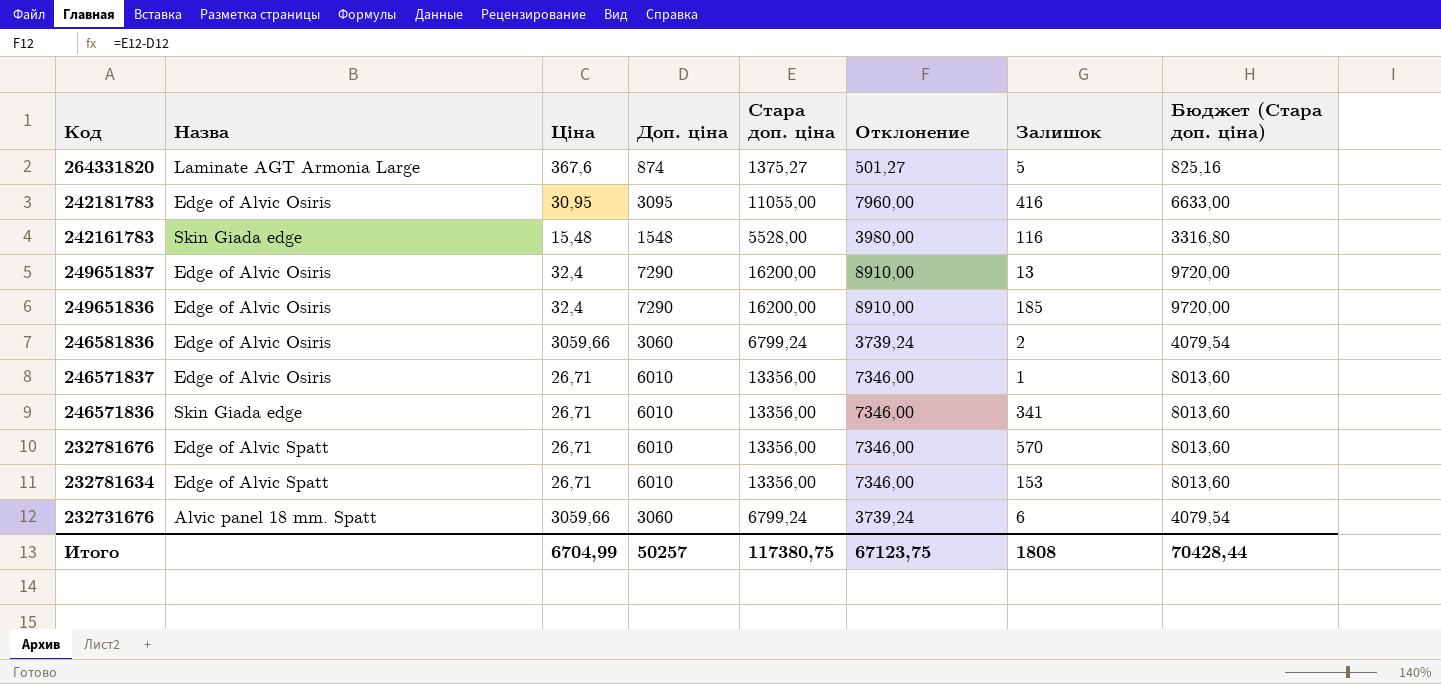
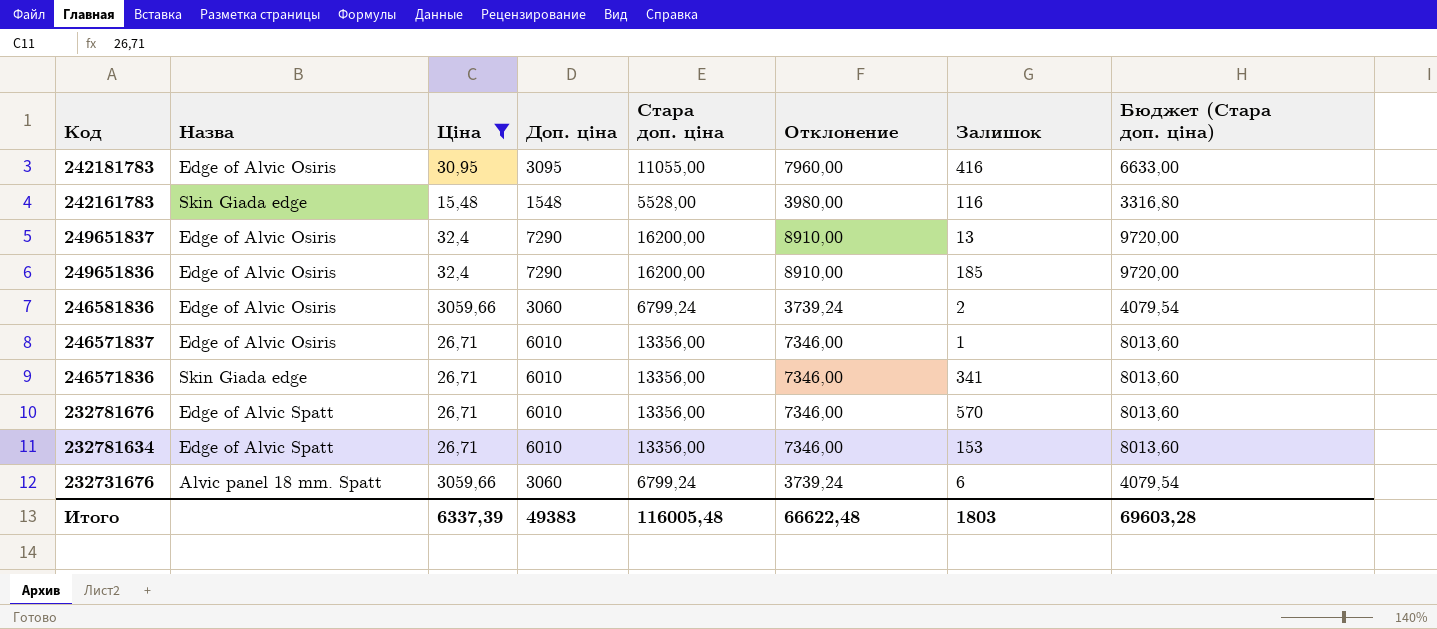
filter: none -> Ціна != 367,6
Итого | Ціна: 6704,99 -> 6337,39
Итого | Доп. ціна: 50257 -> 49383
Итого | Стара доп. ціна: 117380,75 -> 116005,48
Итого | Отклонение: 67123,75 -> 66622,48
Итого | Залишок: 1808 -> 1803
Итого | Бюджет (Стара доп. ціна): 70428,44 -> 69603,28

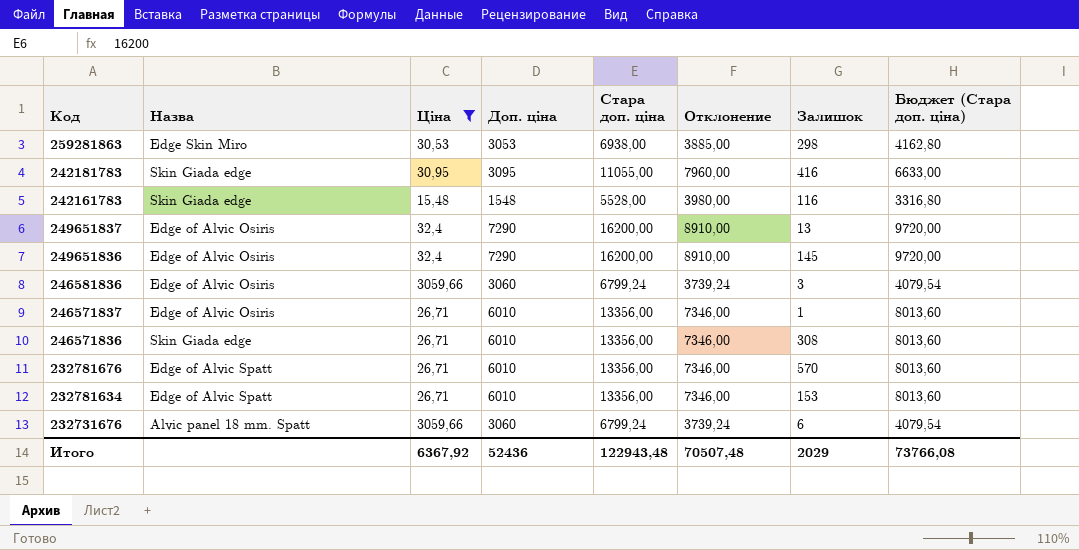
row 259281863: none -> Edge Skin Miro | 30,53 | 3053 | 6938,00 | 3885,00 | 298 | 4162,80
242181783 | Назва: Edge of Alvic Osiris -> Skin Giada edge
249651836 | Залишок: 185 -> 145
246581836 | Залишок: 2 -> 3
246571836 | Залишок: 341 -> 308
Итого | Ціна: 6337,39 -> 6367,92
Итого | Доп. ціна: 49383 -> 52436
Итого | Стара доп. ціна: 116005,48 -> 122943,48
Итого | Отклонение: 66622,48 -> 70507,48
Итого | Залишок: 1803 -> 2029
Итого | Бюджет (Стара доп. ціна): 69603,28 -> 73766,08

